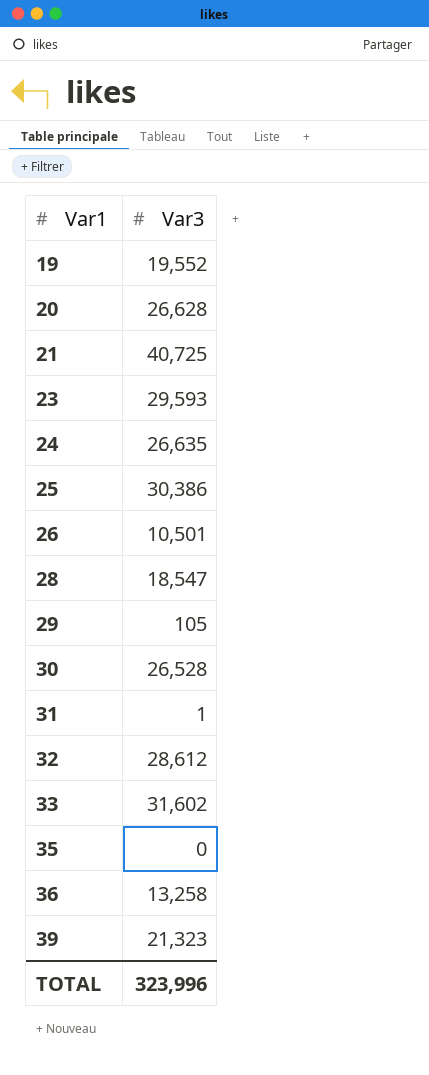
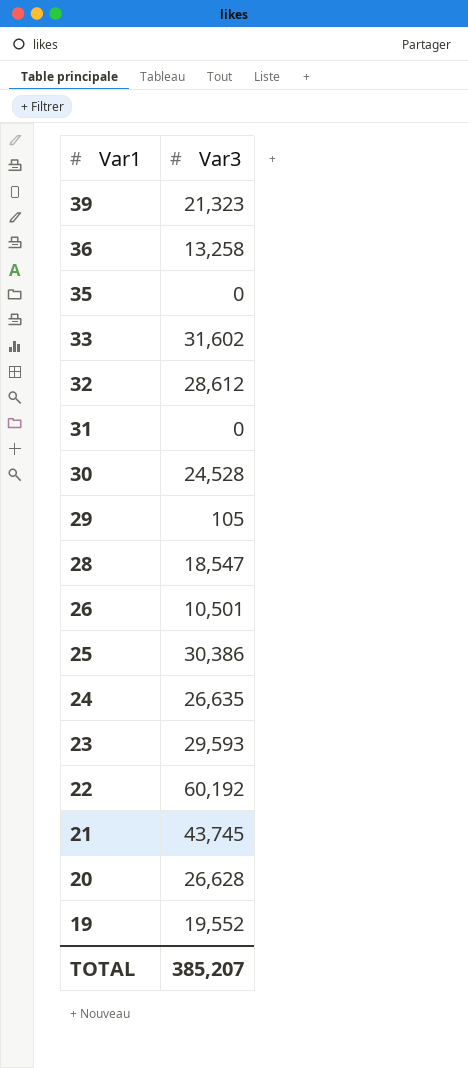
row order: Var1 ascending -> Var1 descending
31 | Var3: 1 -> 0
30 | Var3: 26,528 -> 24,528
row 22: none -> 60,192
21 | Var3: 40,725 -> 43,745
TOTAL | Var3: 323,996 -> 385,207

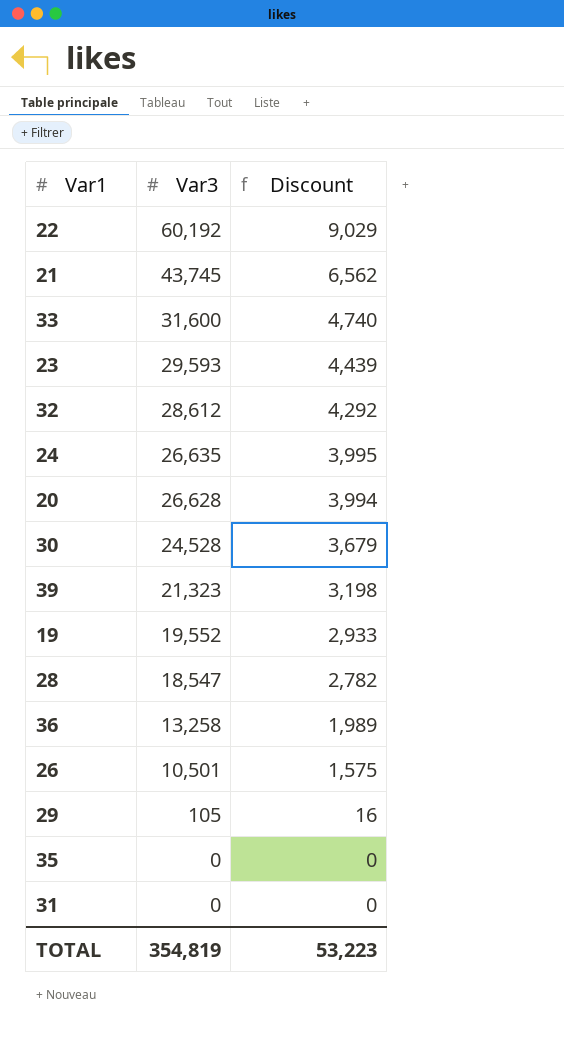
row order: Var1 descending -> Var3 descending
column Discount | formula: none -> [Var3] * 0.15
row 25: 30,386 -> none
33 | Var3: 31,602 -> 31,600
TOTAL | Var3: 385,207 -> 354,819

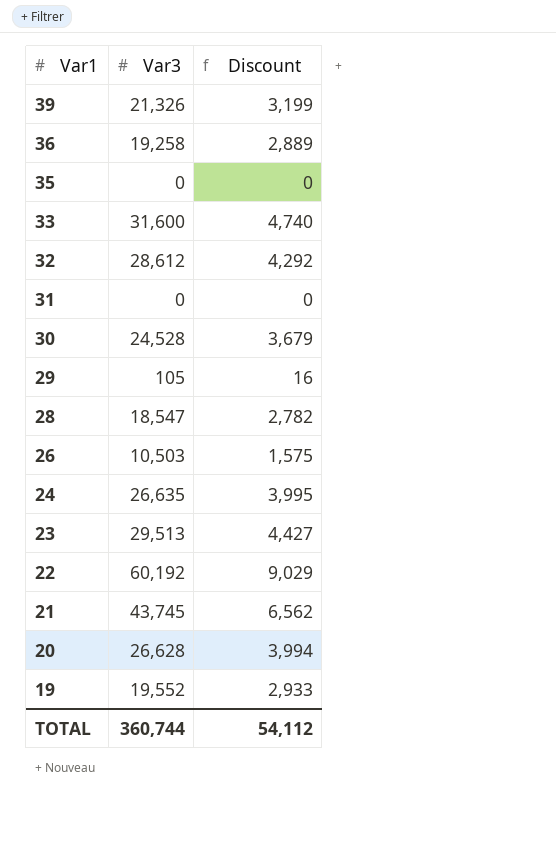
row order: Var3 descending -> Var1 descending
39 | Var3: 21,323 -> 21,326
39 | Discount: 3,198 -> 3,199
36 | Var3: 13,258 -> 19,258
36 | Discount: 1,989 -> 2,889
26 | Var3: 10,501 -> 10,503
23 | Var3: 29,593 -> 29,513
23 | Discount: 4,439 -> 4,427
TOTAL | Var3: 354,819 -> 360,744
TOTAL | Discount: 53,223 -> 54,112

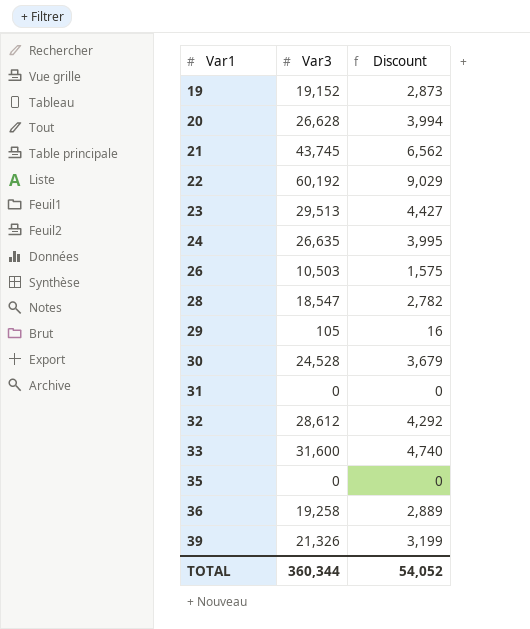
row order: Var1 descending -> Var1 ascending
19 | Var3: 19,552 -> 19,152
19 | Discount: 2,933 -> 2,873
TOTAL | Var3: 360,744 -> 360,344
TOTAL | Discount: 54,112 -> 54,052

